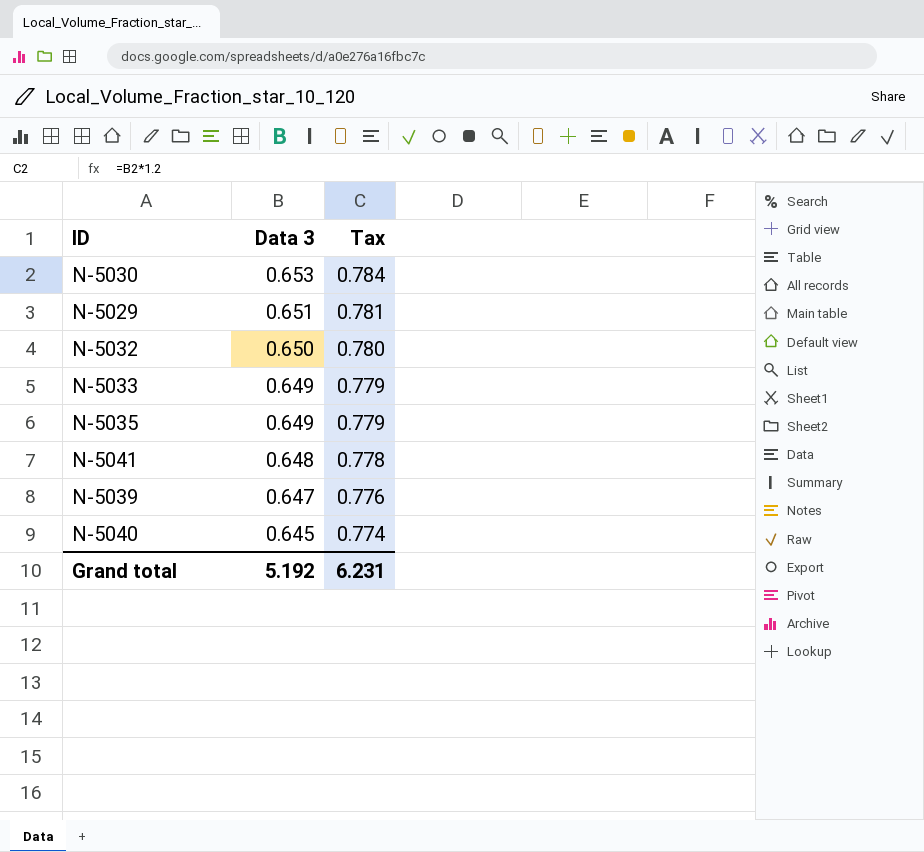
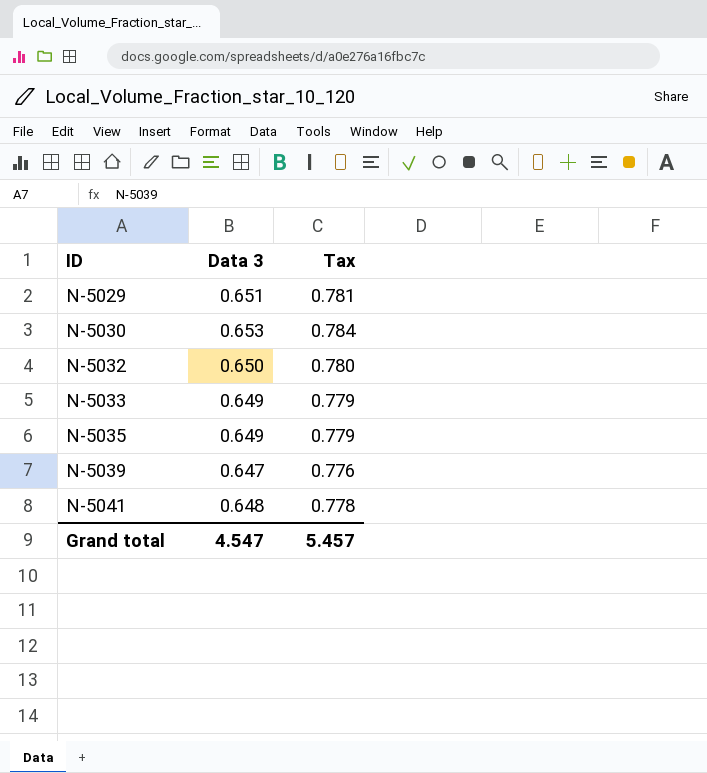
row order: Data 3 descending -> ID ascending
row N-5040: 0.645 | 0.774 -> none
Grand total | Data 3: 5.192 -> 4.547
Grand total | Tax: 6.231 -> 5.457

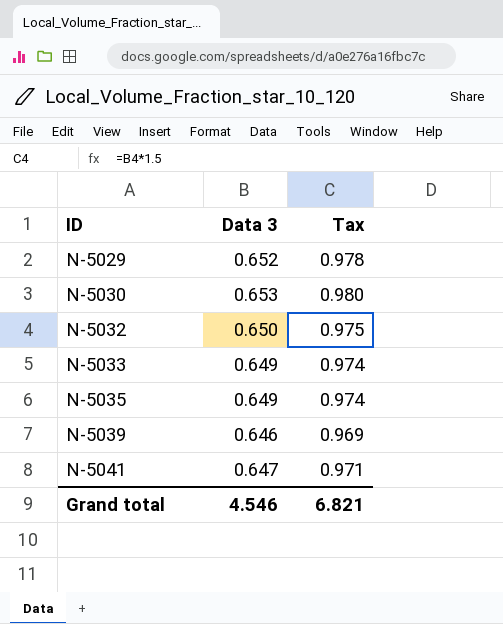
column Tax | formula: [Data 3] * 1.2 -> [Data 3] * 1.5
N-5029 | Data 3: 0.651 -> 0.652
N-5039 | Data 3: 0.647 -> 0.646
N-5041 | Data 3: 0.648 -> 0.647
Grand total | Data 3: 4.547 -> 4.546
Grand total | Tax: 5.457 -> 6.821

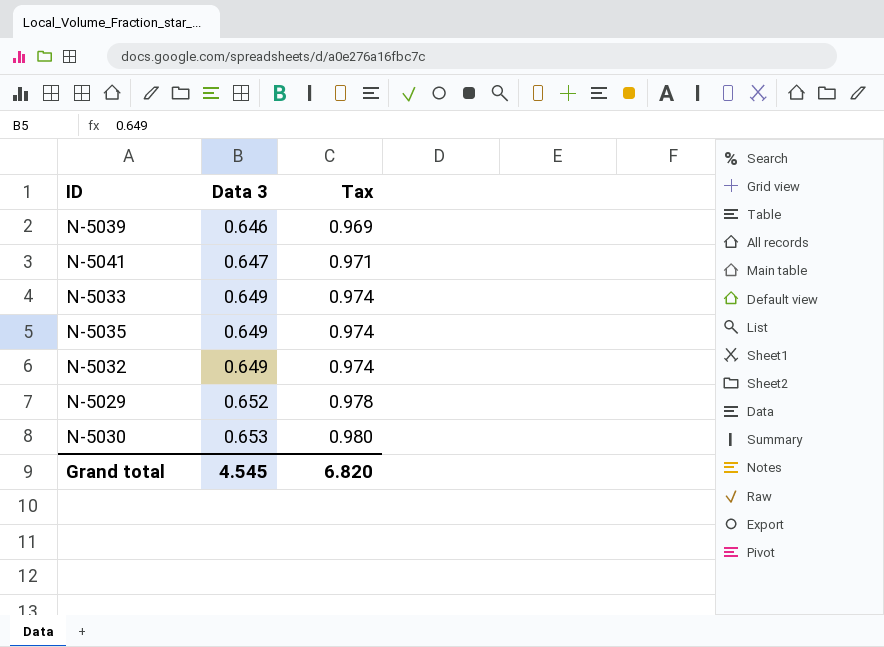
row order: ID ascending -> Data 3 ascending
N-5032 | Data 3: 0.650 -> 0.649
N-5032 | Tax: 0.975 -> 0.974
Grand total | Data 3: 4.546 -> 4.545
Grand total | Tax: 6.821 -> 6.820

